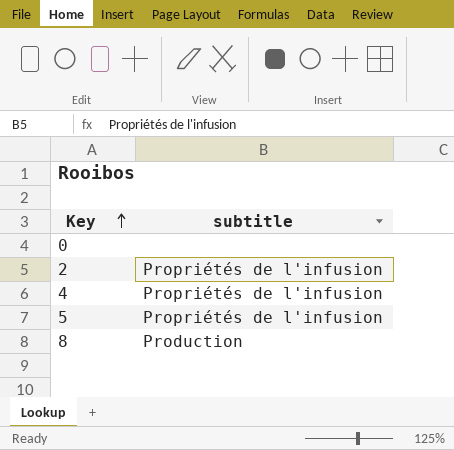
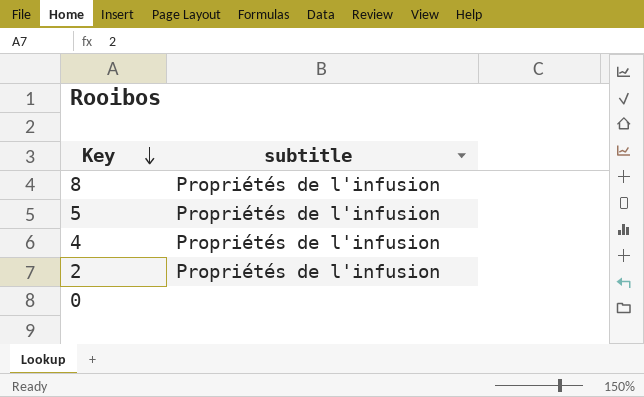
row order: Key ascending -> Key descending
8 | subtitle: Production -> Propriétés de l'infusion

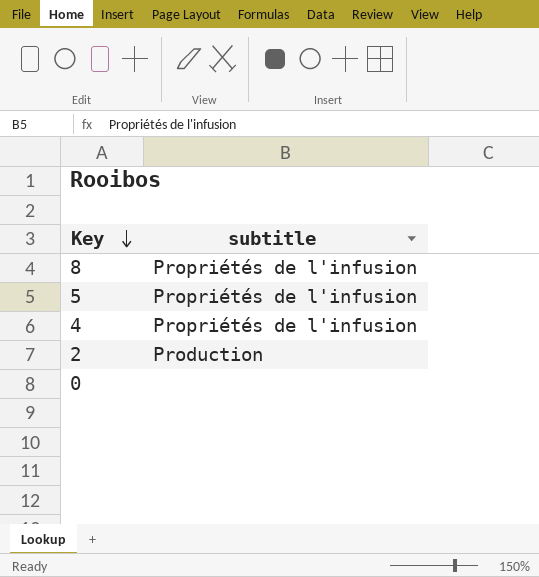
2 | subtitle: Propriétés de l'infusion -> Production

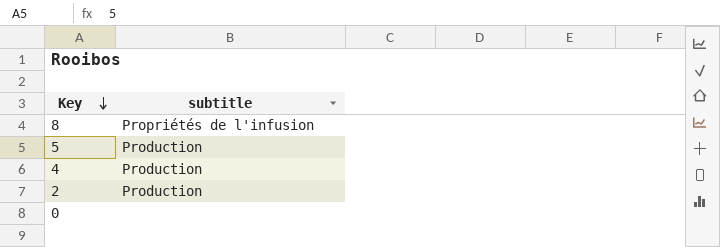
5 | subtitle: Propriétés de l'infusion -> Production
4 | subtitle: Propriétés de l'infusion -> Production

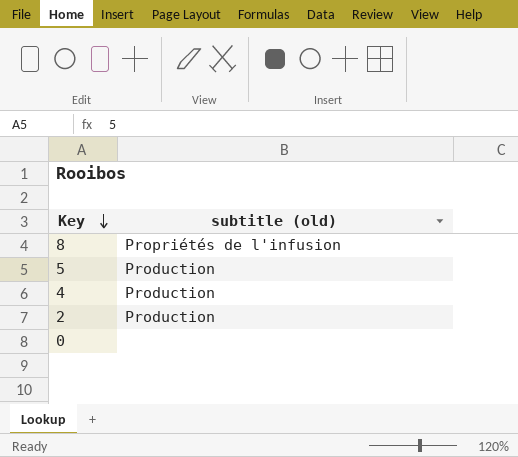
column name: subtitle -> subtitle (old)

